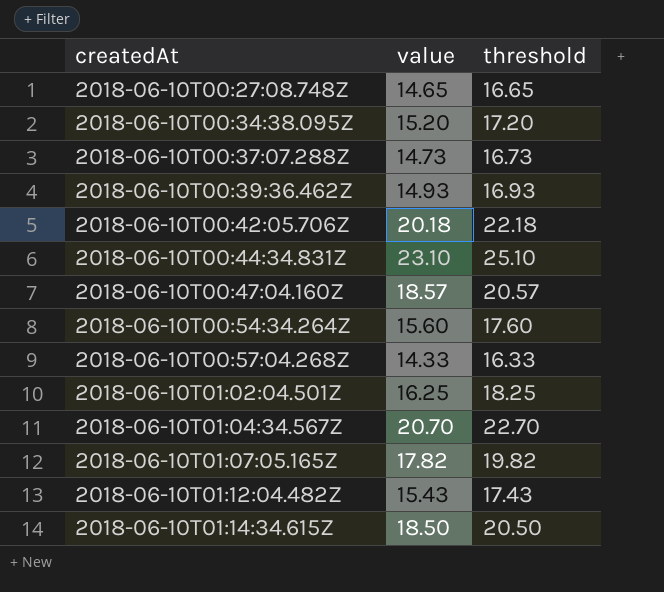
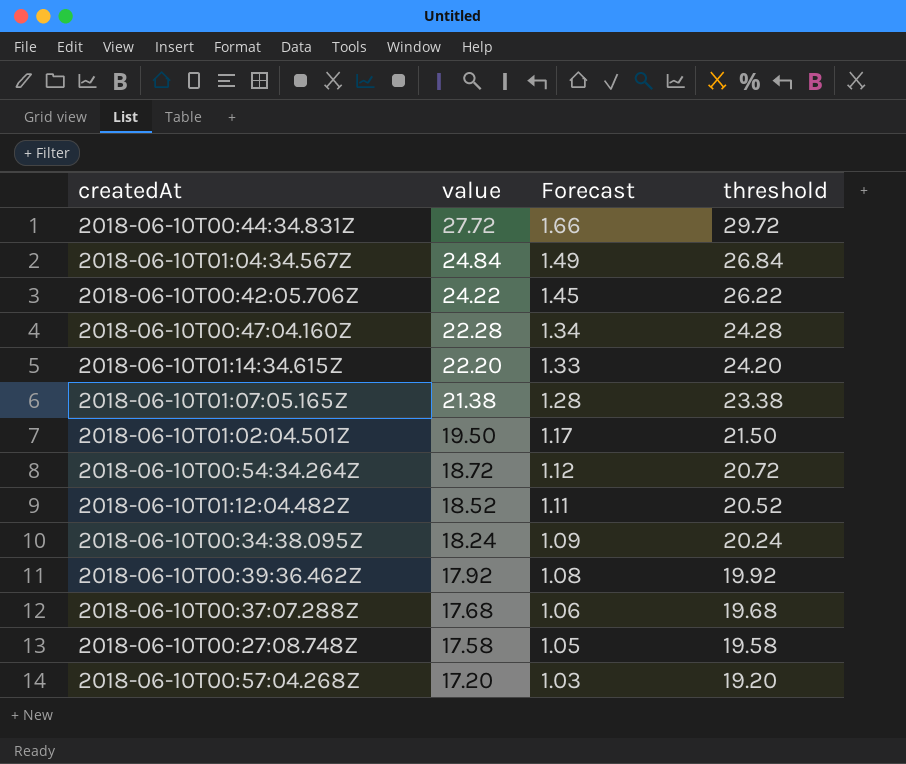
row order: createdAt ascending -> value descending
column Forecast | formula: none -> [value] * 0.06
2018-06-10T00:44:34.831Z | value: 23.10 -> 27.72
2018-06-10T00:44:34.831Z | threshold: 25.10 -> 29.72
2018-06-10T01:04:34.567Z | value: 20.70 -> 24.84
2018-06-10T01:04:34.567Z | threshold: 22.70 -> 26.84
2018-06-10T00:42:05.706Z | value: 20.18 -> 24.22
2018-06-10T00:42:05.706Z | threshold: 22.18 -> 26.22
2018-06-10T00:47:04.160Z | value: 18.57 -> 22.28
2018-06-10T00:47:04.160Z | threshold: 20.57 -> 24.28
2018-06-10T01:14:34.615Z | value: 18.50 -> 22.20
2018-06-10T01:14:34.615Z | threshold: 20.50 -> 24.20
2018-06-10T01:07:05.165Z | value: 17.82 -> 21.38
2018-06-10T01:07:05.165Z | threshold: 19.82 -> 23.38
2018-06-10T01:02:04.501Z | value: 16.25 -> 19.50
2018-06-10T01:02:04.501Z | threshold: 18.25 -> 21.50
2018-06-10T00:54:34.264Z | value: 15.60 -> 18.72
2018-06-10T00:54:34.264Z | threshold: 17.60 -> 20.72
2018-06-10T01:12:04.482Z | value: 15.43 -> 18.52
2018-06-10T01:12:04.482Z | threshold: 17.43 -> 20.52
2018-06-10T00:34:38.095Z | value: 15.20 -> 18.24
2018-06-10T00:34:38.095Z | threshold: 17.20 -> 20.24
2018-06-10T00:39:36.462Z | value: 14.93 -> 17.92
2018-06-10T00:39:36.462Z | threshold: 16.93 -> 19.92
2018-06-10T00:37:07.288Z | value: 14.73 -> 17.68
2018-06-10T00:37:07.288Z | threshold: 16.73 -> 19.68
2018-06-10T00:27:08.748Z | value: 14.65 -> 17.58
2018-06-10T00:27:08.748Z | threshold: 16.65 -> 19.58
2018-06-10T00:57:04.268Z | value: 14.33 -> 17.20
2018-06-10T00:57:04.268Z | threshold: 16.33 -> 19.20

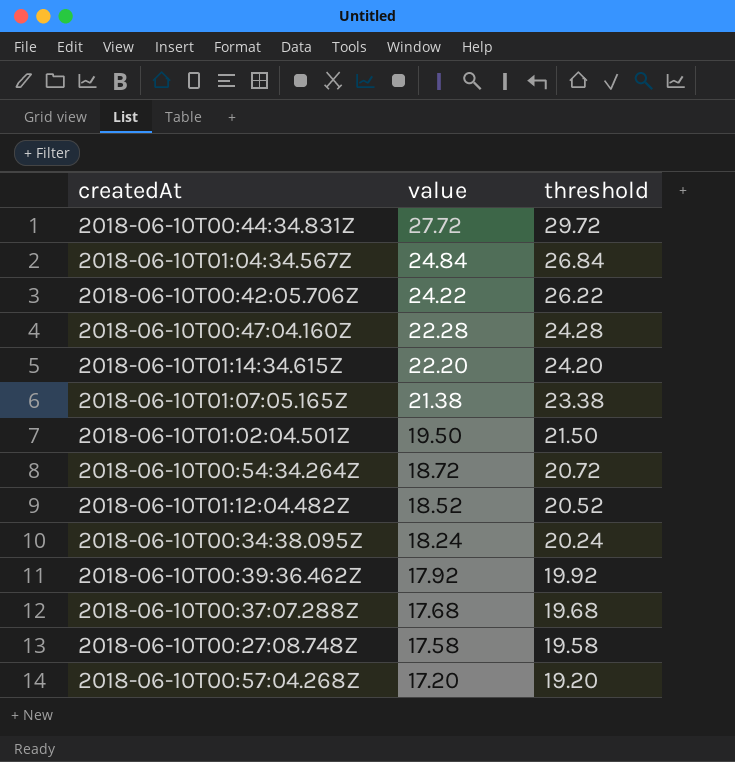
column Forecast | formula: [value] * 0.06 -> none

